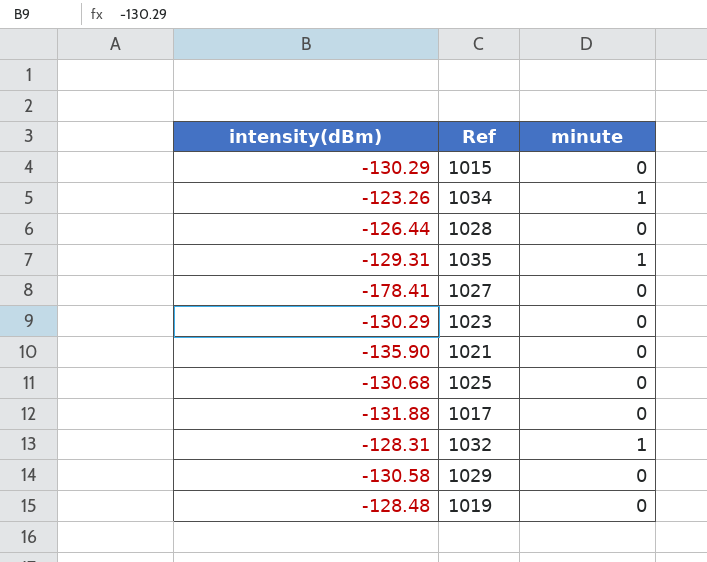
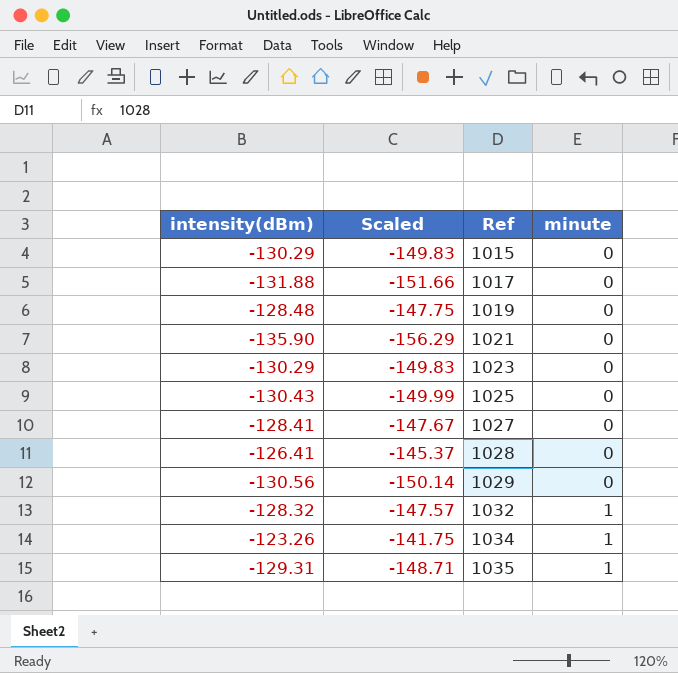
row order: none -> Ref ascending
column Scaled | formula: none -> [intensity(dBm)] * 1.15
1025 | intensity(dBm): -130.68 -> -130.43
1027 | intensity(dBm): -178.41 -> -128.41
1028 | intensity(dBm): -126.44 -> -126.41
1029 | intensity(dBm): -130.58 -> -130.56
1032 | intensity(dBm): -128.31 -> -128.32

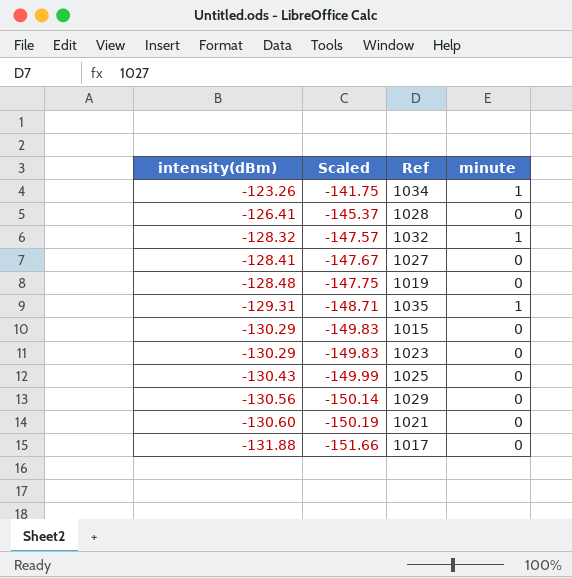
row order: Ref ascending -> intensity(dBm) descending
1021 | intensity(dBm): -135.90 -> -130.60
1021 | Scaled: -156.29 -> -150.19

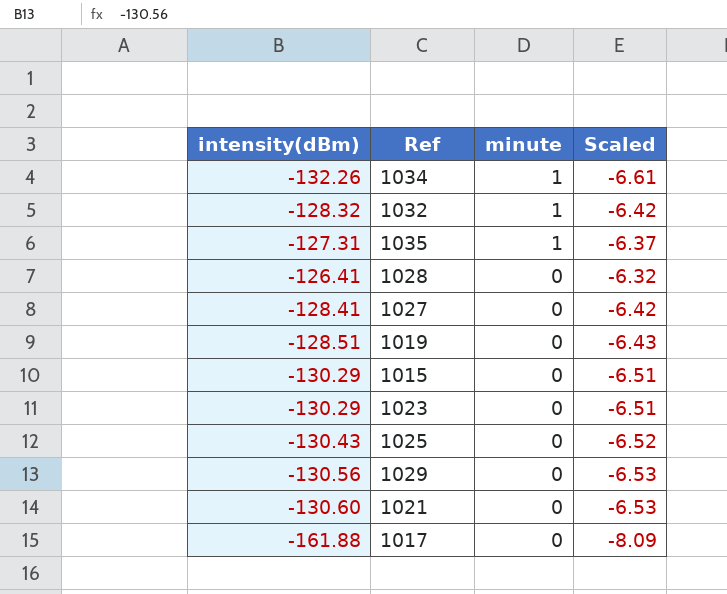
row order: intensity(dBm) descending -> minute descending
column Scaled | formula: [intensity(dBm)] * 1.15 -> [intensity(dBm)] * 0.05
column Scaled | position: 2 -> 4
1034 | intensity(dBm): -123.26 -> -132.26
1035 | intensity(dBm): -129.31 -> -127.31
1019 | intensity(dBm): -128.48 -> -128.51
1017 | intensity(dBm): -131.88 -> -161.88

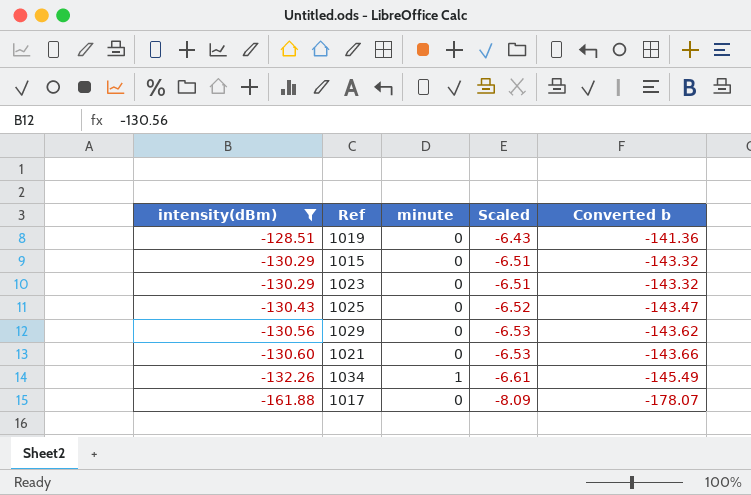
filter: none -> intensity(dBm) <= -128.51
row order: minute descending -> intensity(dBm) descending
column Converted b | formula: none -> [intensity(dBm)] * 1.1

